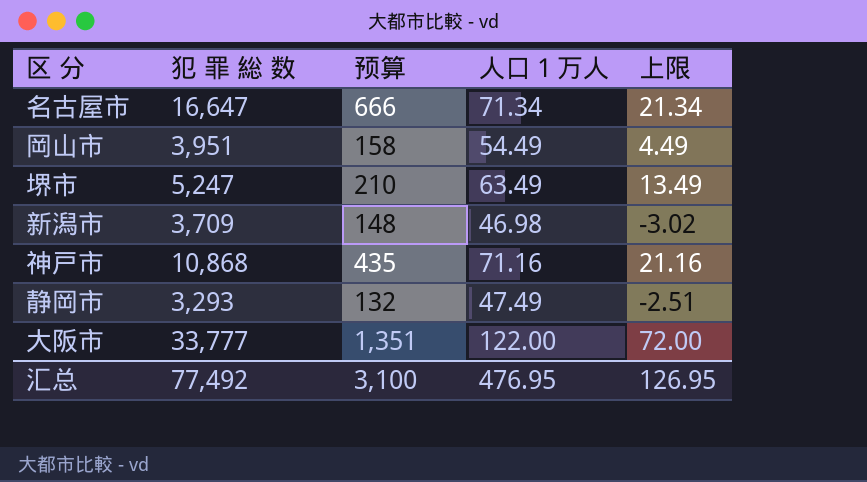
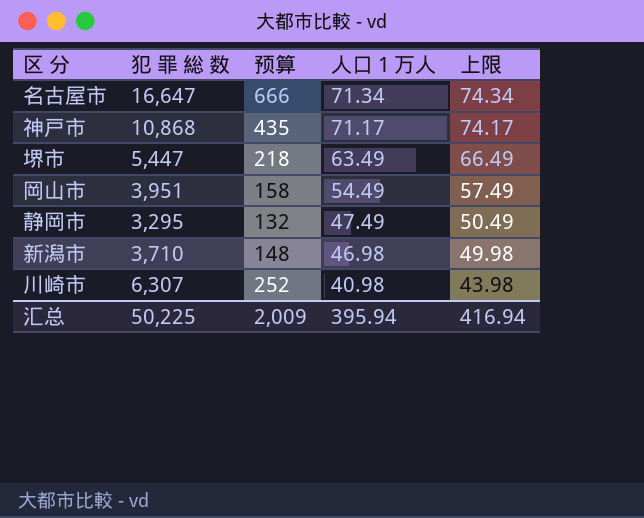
row order: none -> 人口１万人 descending
column 上限 | formula: [人口１万人] - 50 -> [人口１万人] + 3
row 大阪市: 33,777 | 1,351 | 122.00 | 72.00 -> none
神戸市 | 人口１万人: 71.16 -> 71.17
堺市 | 犯 罪 総 数: 5,247 -> 5,447
堺市 | 预算: 210 -> 218
静岡市 | 犯 罪 総 数: 3,293 -> 3,295
新潟市 | 犯 罪 総 数: 3,709 -> 3,710
row 川崎市: none -> 6,307 | 252 | 40.98 | 43.98
汇总 | 犯 罪 総 数: 77,492 -> 50,225
汇总 | 预算: 3,100 -> 2,009
汇总 | 人口１万人: 476.95 -> 395.94
汇总 | 上限: 126.95 -> 416.94

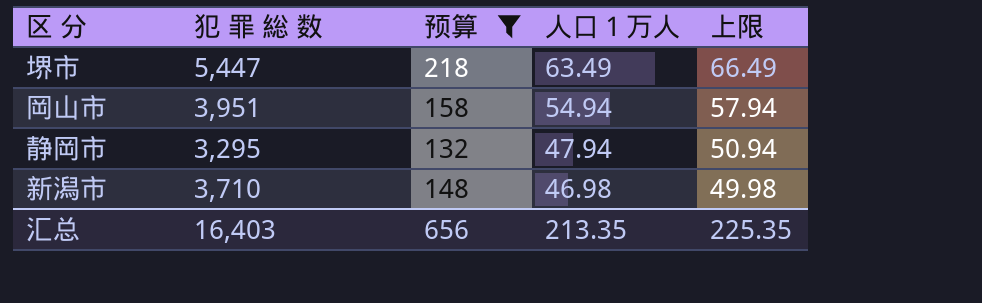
filter: none -> 预算 <= 218
岡山市 | 人口１万人: 54.49 -> 54.94
岡山市 | 上限: 57.49 -> 57.94
静岡市 | 人口１万人: 47.49 -> 47.94
静岡市 | 上限: 50.49 -> 50.94
汇总 | 犯 罪 総 数: 50,225 -> 16,403
汇总 | 预算: 2,009 -> 656
汇总 | 人口１万人: 395.94 -> 213.35
汇总 | 上限: 416.94 -> 225.35

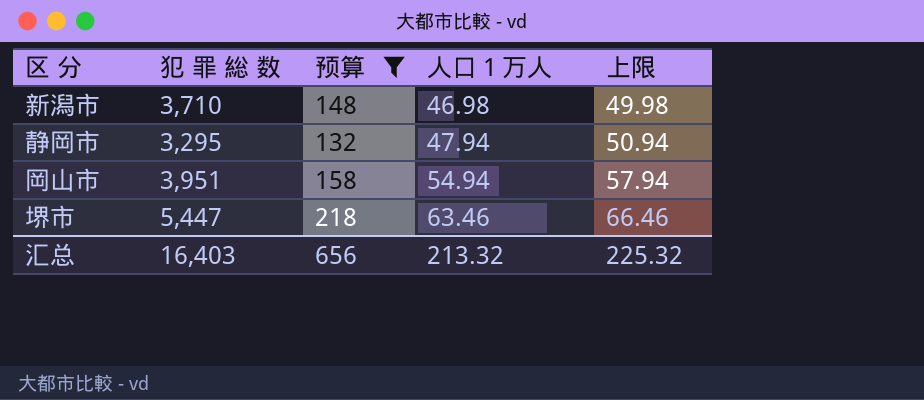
row order: 人口１万人 descending -> 人口１万人 ascending
堺市 | 人口１万人: 63.49 -> 63.46
堺市 | 上限: 66.49 -> 66.46
汇总 | 人口１万人: 213.35 -> 213.32
汇总 | 上限: 225.35 -> 225.32

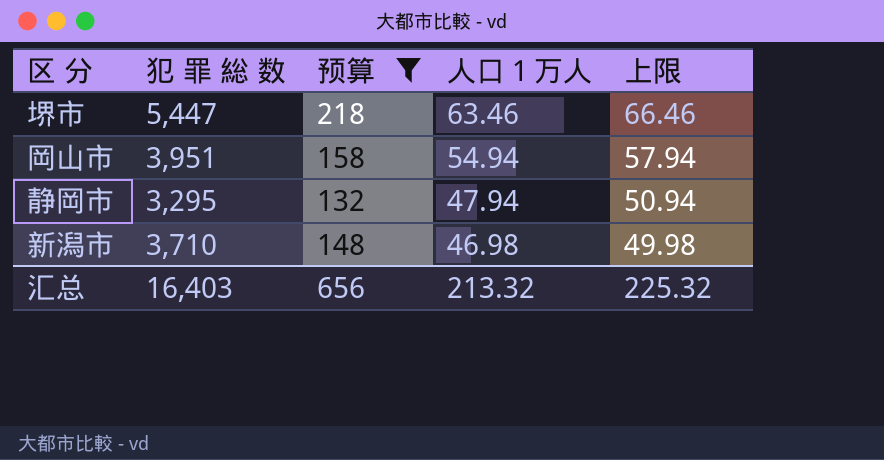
row order: 人口１万人 ascending -> 人口１万人 descending

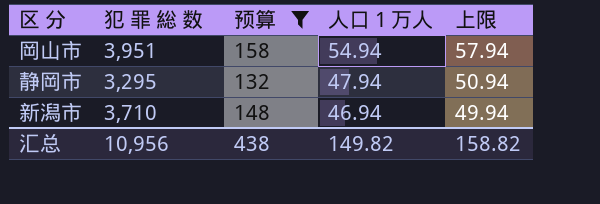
row 堺市: 5,447 | 218 | 63.46 | 66.46 -> none
新潟市 | 人口１万人: 46.98 -> 46.94
新潟市 | 上限: 49.98 -> 49.94
汇总 | 犯 罪 総 数: 16,403 -> 10,956
汇总 | 预算: 656 -> 438
汇总 | 人口１万人: 213.32 -> 149.82
汇总 | 上限: 225.32 -> 158.82

